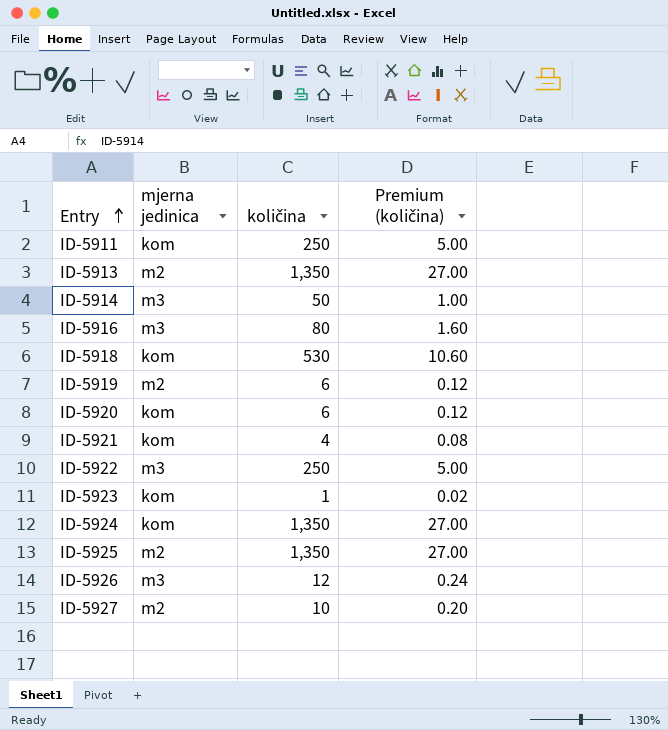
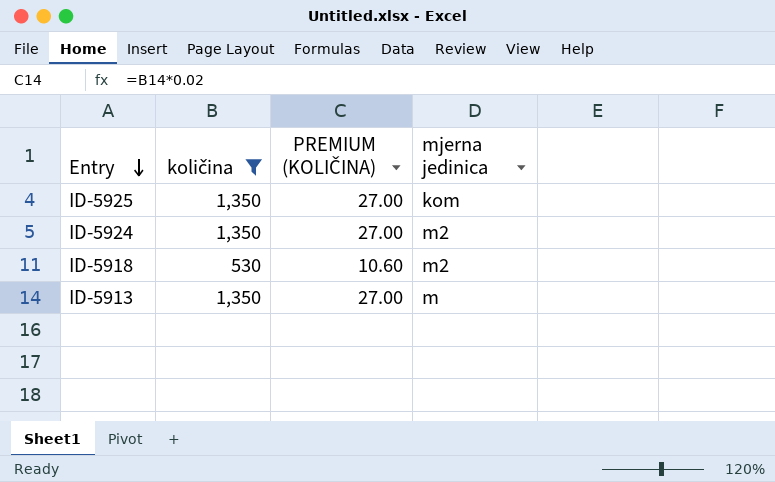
filter: none -> količina >= 530
row order: Entry ascending -> Entry descending
column name: Premium (količina) -> PREMIUM (KOLIČINA)
column mjerna jedinica | position: 2 -> 4
ID-5925 | mjerna jedinica: m2 -> kom
ID-5924 | mjerna jedinica: kom -> m2
ID-5918 | mjerna jedinica: kom -> m2
ID-5913 | mjerna jedinica: m2 -> m

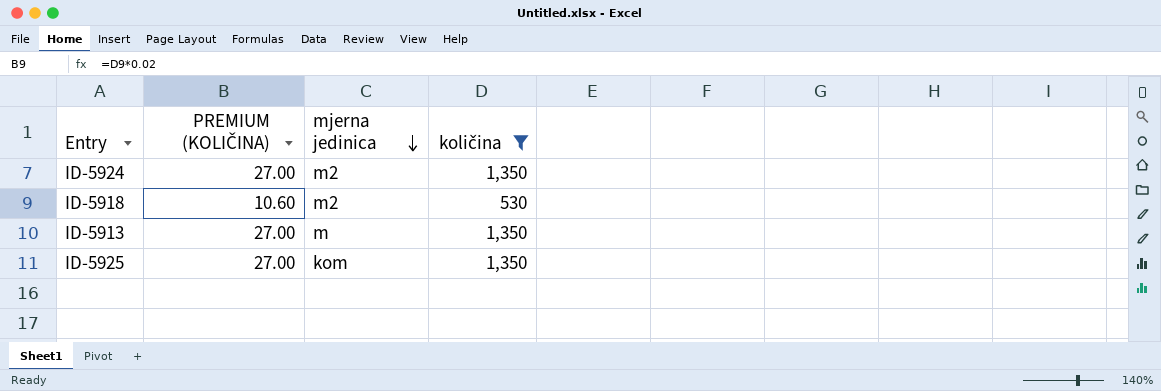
row order: Entry descending -> mjerna jedinica descending
column količina | position: 2 -> 4

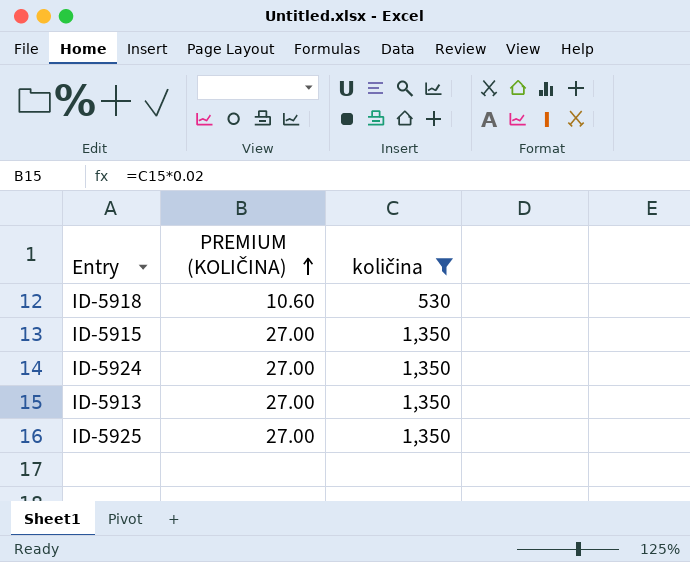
row order: mjerna jedinica descending -> PREMIUM (KOLIČINA) ascending
column mjerna jedinica | position: 3 -> none
row ID-5915: none -> 27.00 | 1,350

